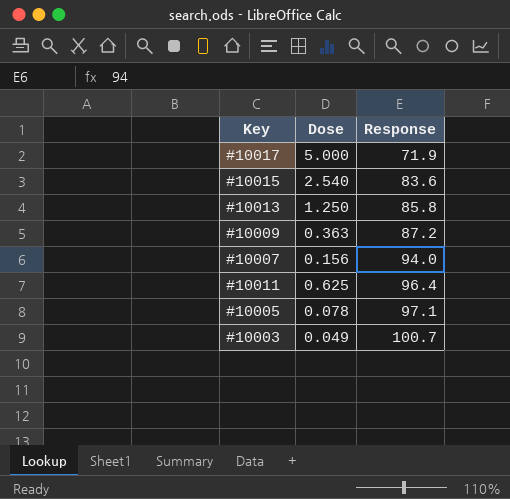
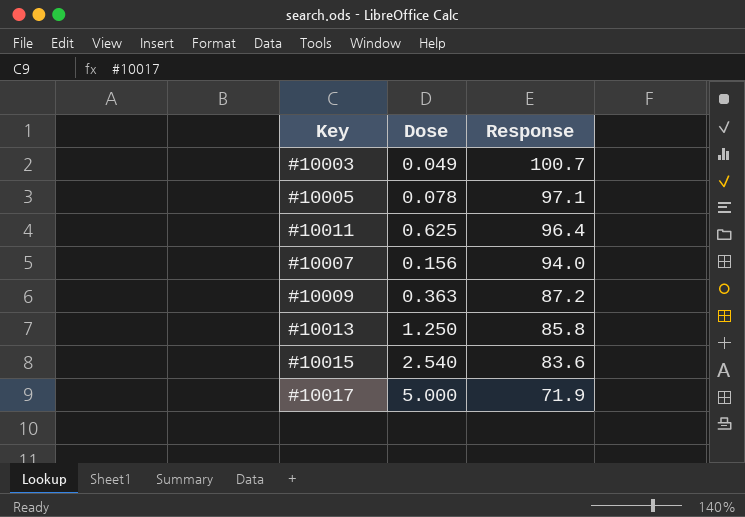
row order: Response ascending -> Response descending

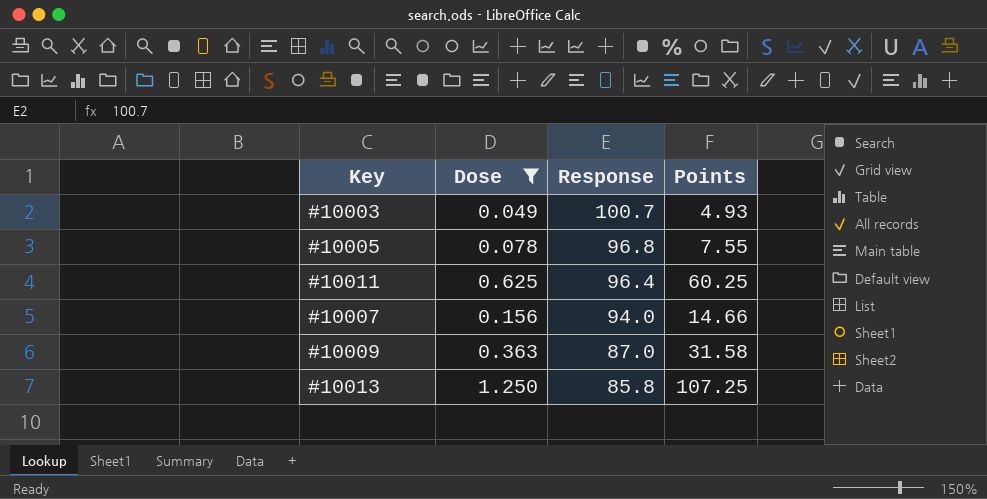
filter: none -> Dose <= 1.250
column Points | formula: none -> [Dose] * [Response]
#10005 | Response: 97.1 -> 96.8
#10009 | Response: 87.2 -> 87.0

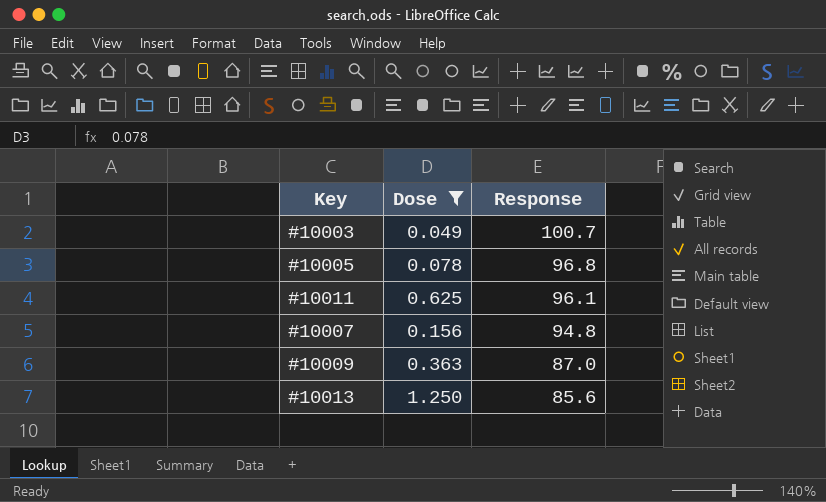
column Points | formula: [Dose] * [Response] -> none
#10011 | Response: 96.4 -> 96.1
#10007 | Response: 94.0 -> 94.8
#10013 | Response: 85.8 -> 85.6

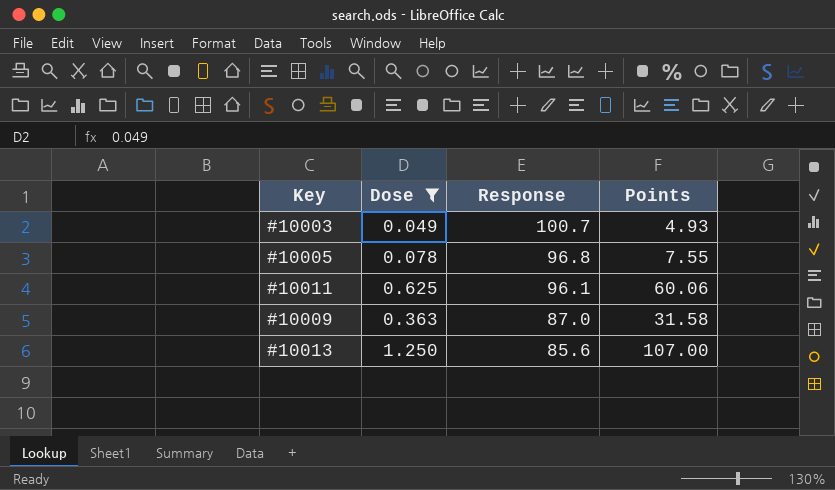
column Points | formula: none -> [Dose] * [Response]
row #10007: 0.156 | 94.8 -> none

